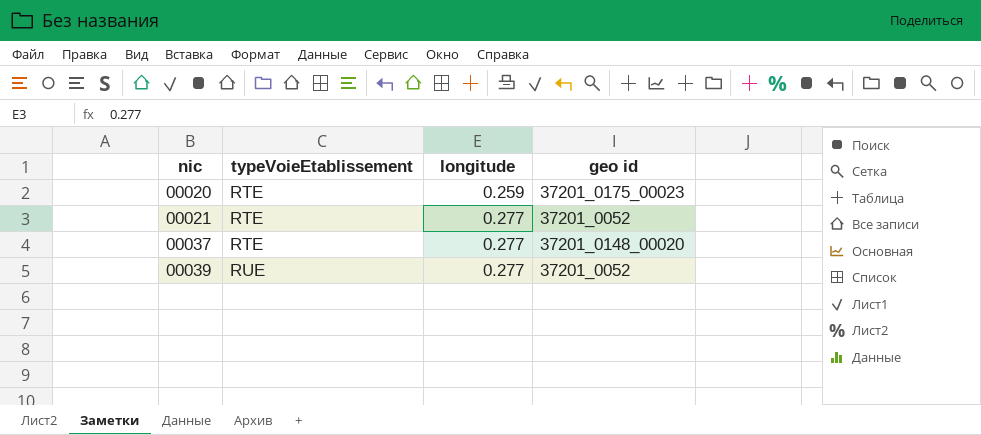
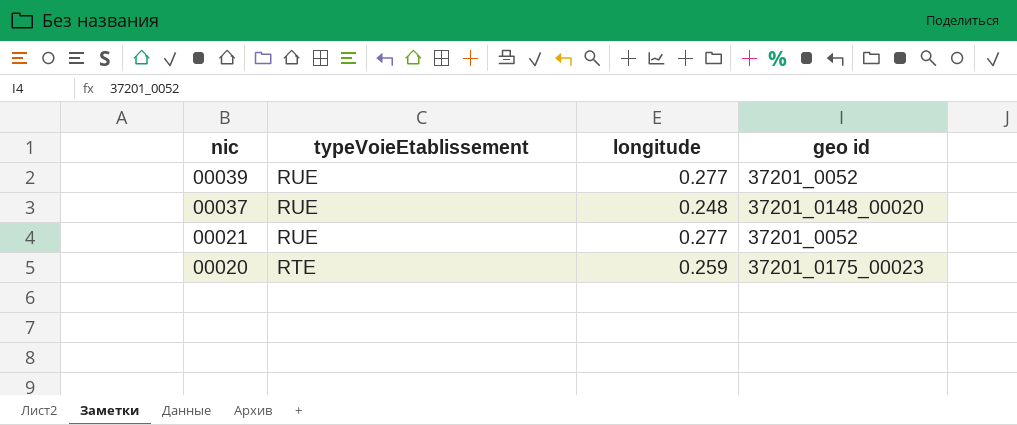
row order: nic ascending -> nic descending
00037 | typeVoieEtablissement: RTE -> RUE
00037 | longitude: 0.277 -> 0.248
00021 | typeVoieEtablissement: RTE -> RUE

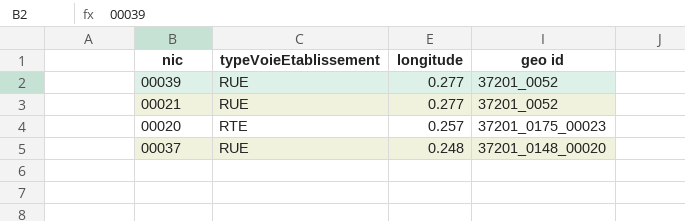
row order: nic descending -> longitude descending
00020 | longitude: 0.259 -> 0.257

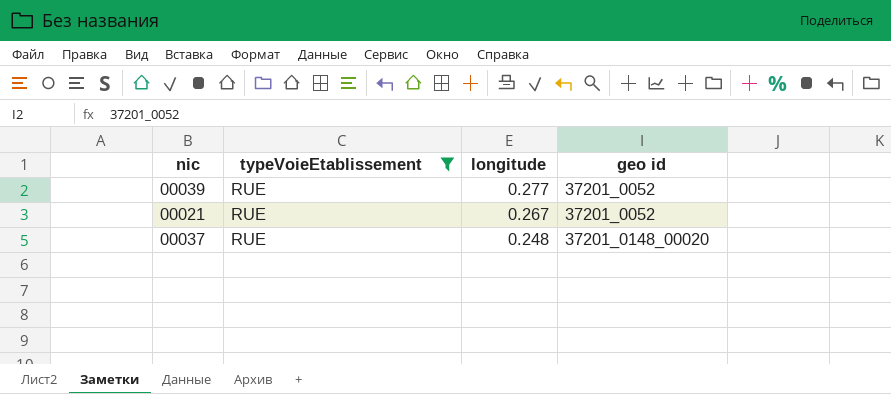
filter: none -> typeVoieEtablissement = RUE
00021 | longitude: 0.277 -> 0.267

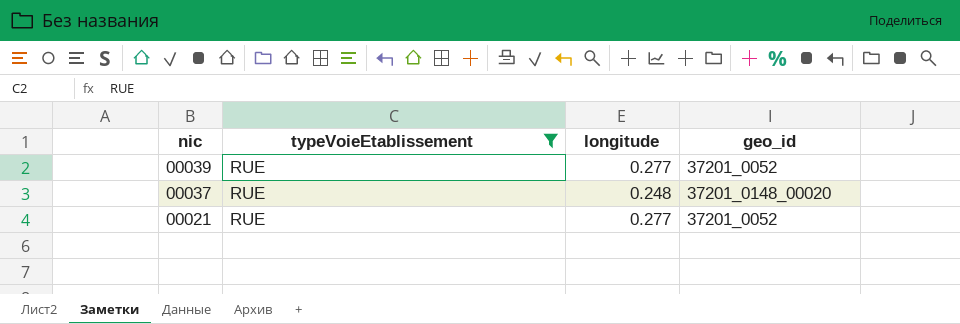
row order: longitude descending -> nic descending
column name: geo id -> geo_id
00021 | longitude: 0.267 -> 0.277

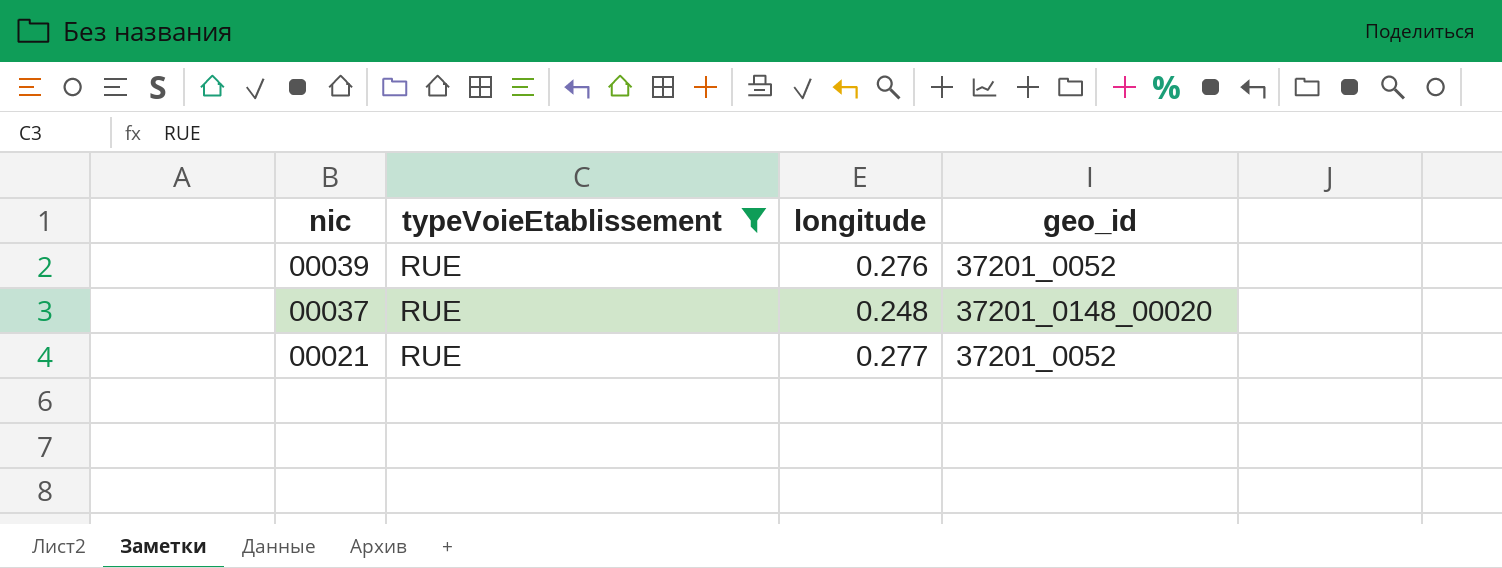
00039 | longitude: 0.277 -> 0.276

